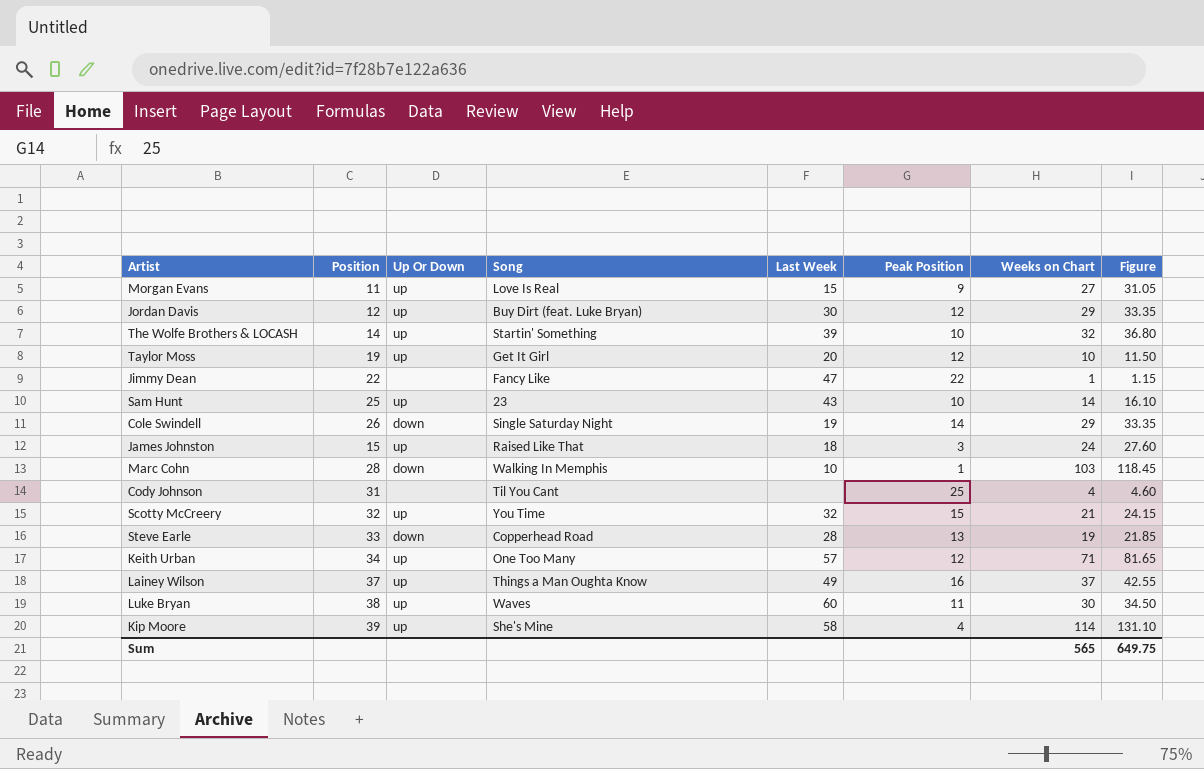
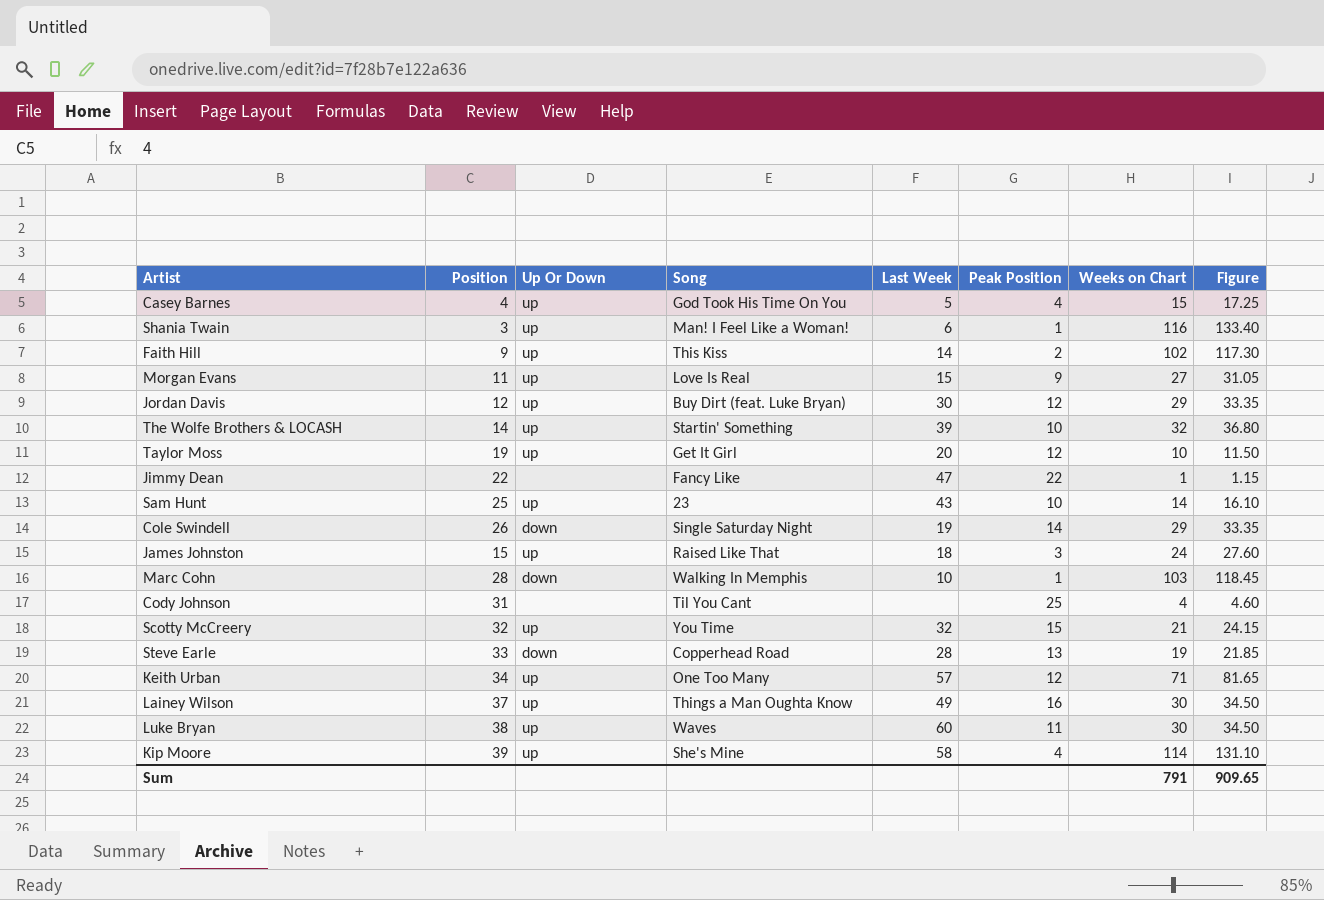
row Casey Barnes: none -> 4 | up | God Took His Time On You | 5 | 4 | 15 | 17.25
row Shania Twain: none -> 3 | up | Man! I Feel Like a Woman! | 6 | 1 | 116 | 133.40
row Faith Hill: none -> 9 | up | This Kiss | 14 | 2 | 102 | 117.30
Lainey Wilson | Weeks on Chart: 37 -> 30
Lainey Wilson | Figure: 42.55 -> 34.50
Sum | Weeks on Chart: 565 -> 791
Sum | Figure: 649.75 -> 909.65

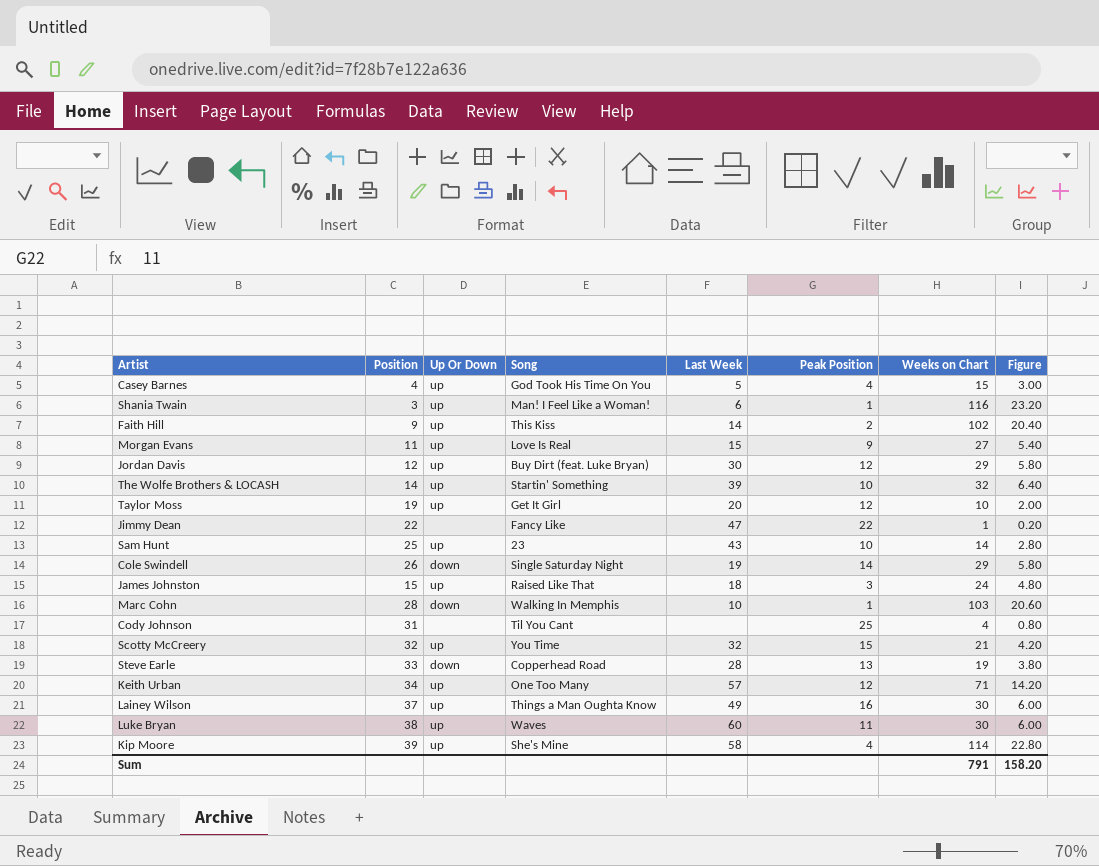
column Figure | formula: [Weeks on Chart] * 1.15 -> [Weeks on Chart] * 0.2
Sum | Figure: 909.65 -> 158.20

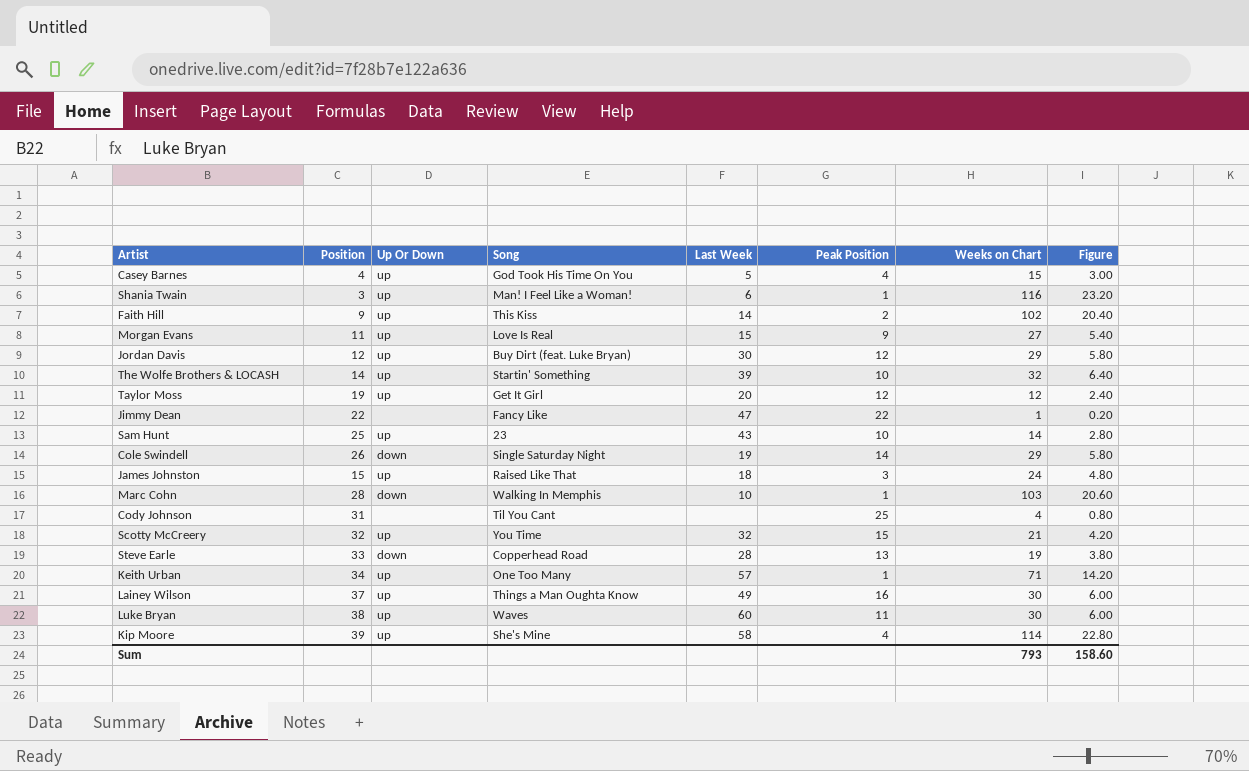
Taylor Moss | Weeks on Chart: 10 -> 12
Taylor Moss | Figure: 2.00 -> 2.40
Keith Urban | Peak Position: 12 -> 1
Sum | Weeks on Chart: 791 -> 793
Sum | Figure: 158.20 -> 158.60

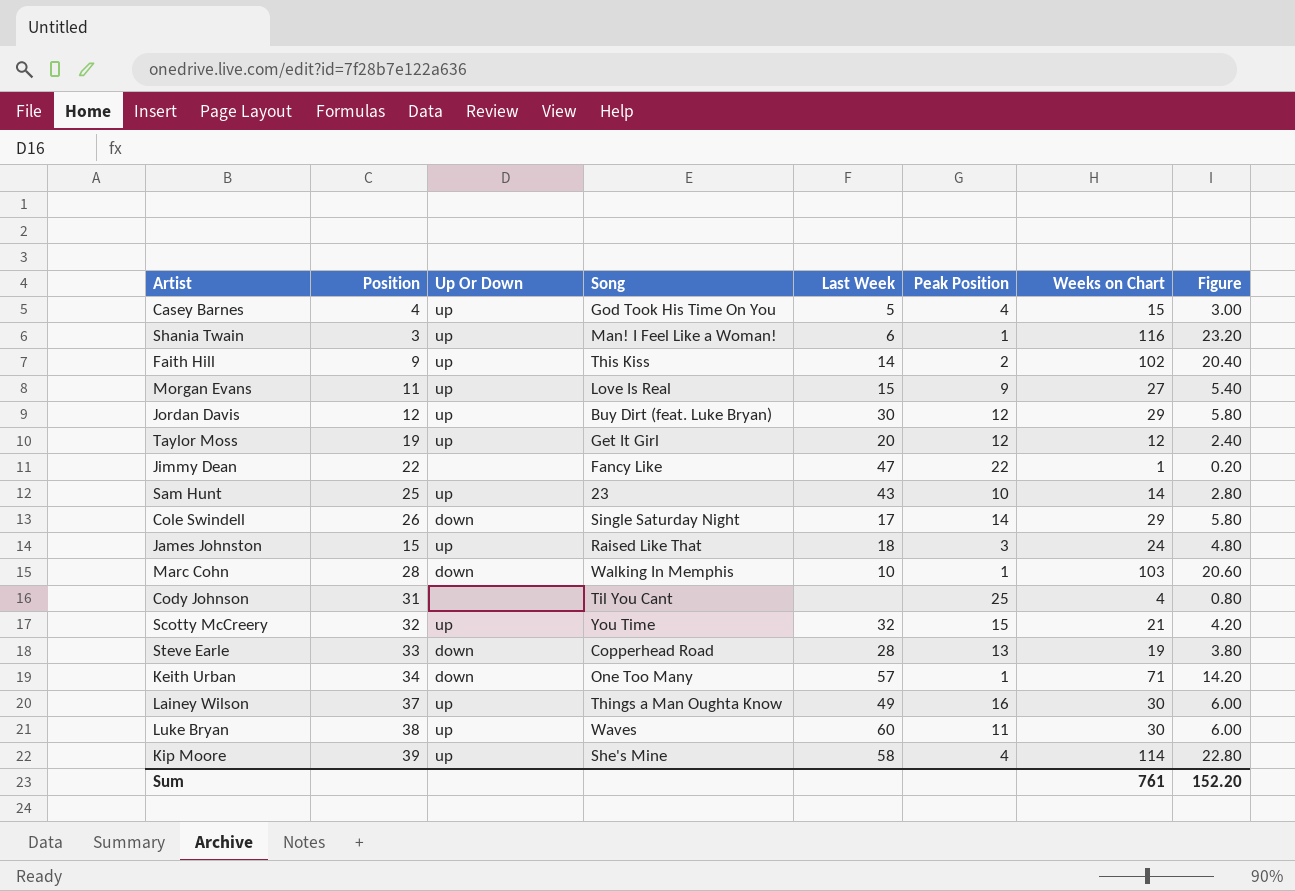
row The Wolfe Brothers & LOCASH: 14 | up | Startin' Something | 39 | 10 | 32 | 6.40 -> none
Cole Swindell | Last Week: 19 -> 17
Keith Urban | Up Or Down: up -> down
Sum | Weeks on Chart: 793 -> 761
Sum | Figure: 158.60 -> 152.20

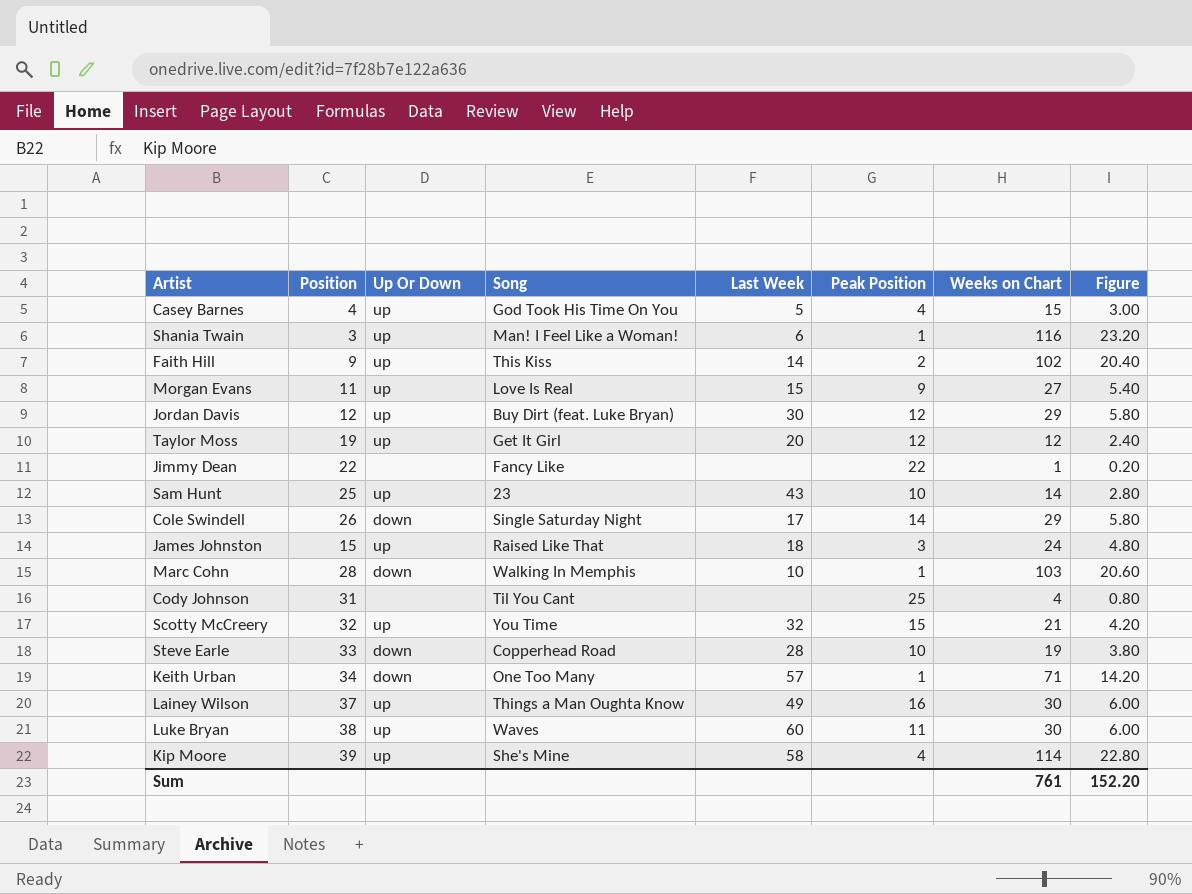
Jimmy Dean | Last Week: 47 -> none
Steve Earle | Peak Position: 13 -> 10

